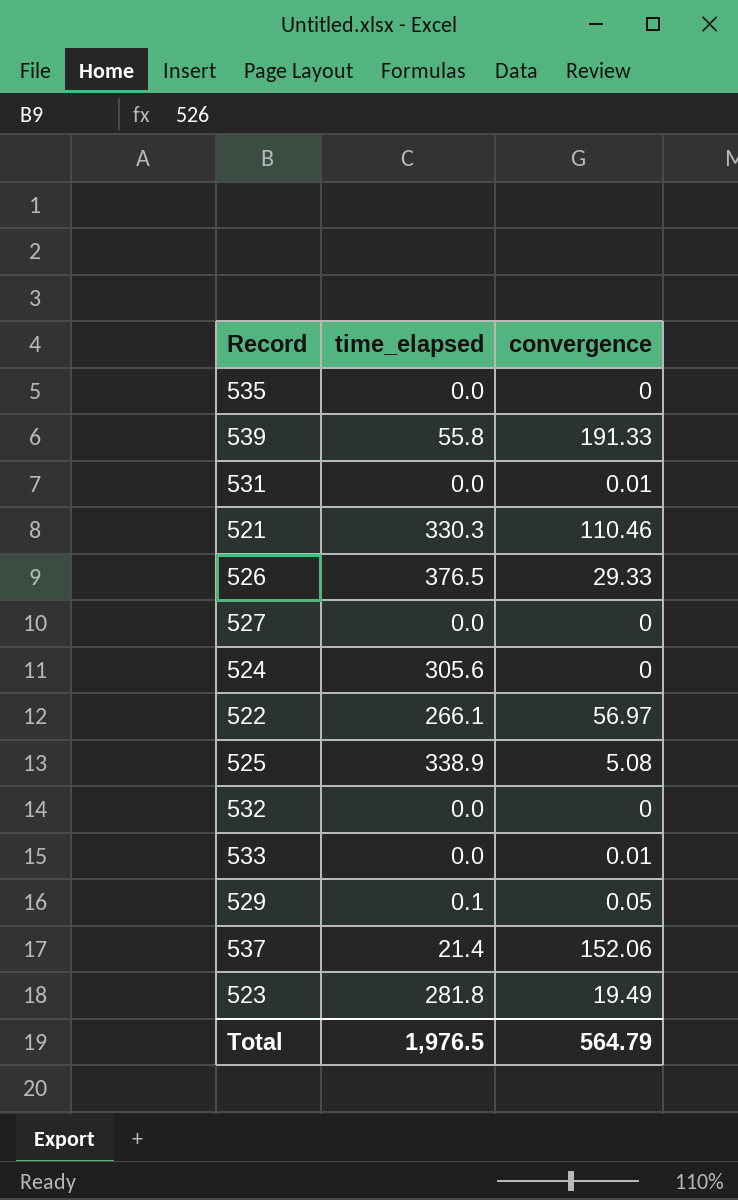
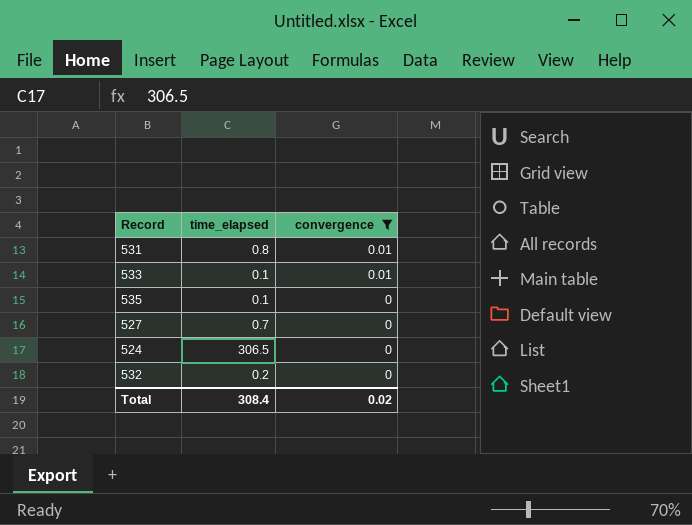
filter: none -> convergence <= 0.01
row order: none -> convergence descending
531 | time_elapsed: 0.0 -> 0.8
533 | time_elapsed: 0.0 -> 0.1
535 | time_elapsed: 0.0 -> 0.1
527 | time_elapsed: 0.0 -> 0.7
524 | time_elapsed: 305.6 -> 306.5
532 | time_elapsed: 0.0 -> 0.2
Total | time_elapsed: 1,976.5 -> 308.4
Total | convergence: 564.79 -> 0.02

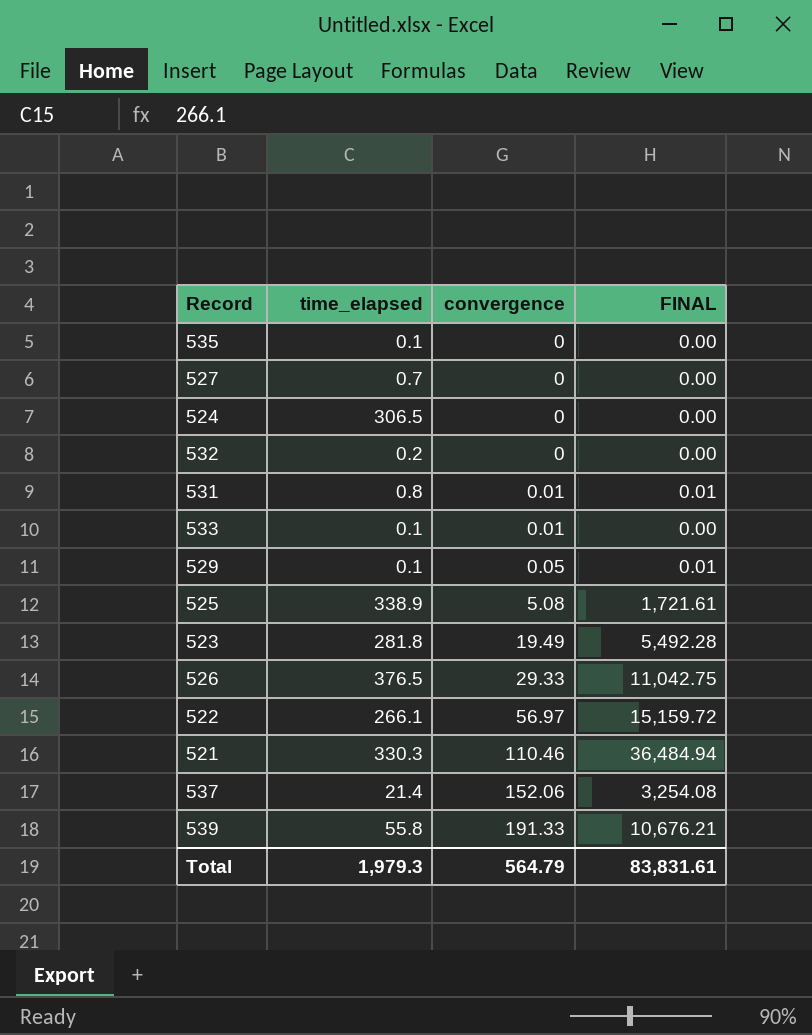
filter: convergence <= 0.01 -> none
row order: convergence descending -> convergence ascending
column FINAL | formula: none -> [time_elapsed] * [convergence]
Total | time_elapsed: 308.4 -> 1,979.3
Total | convergence: 0.02 -> 564.79

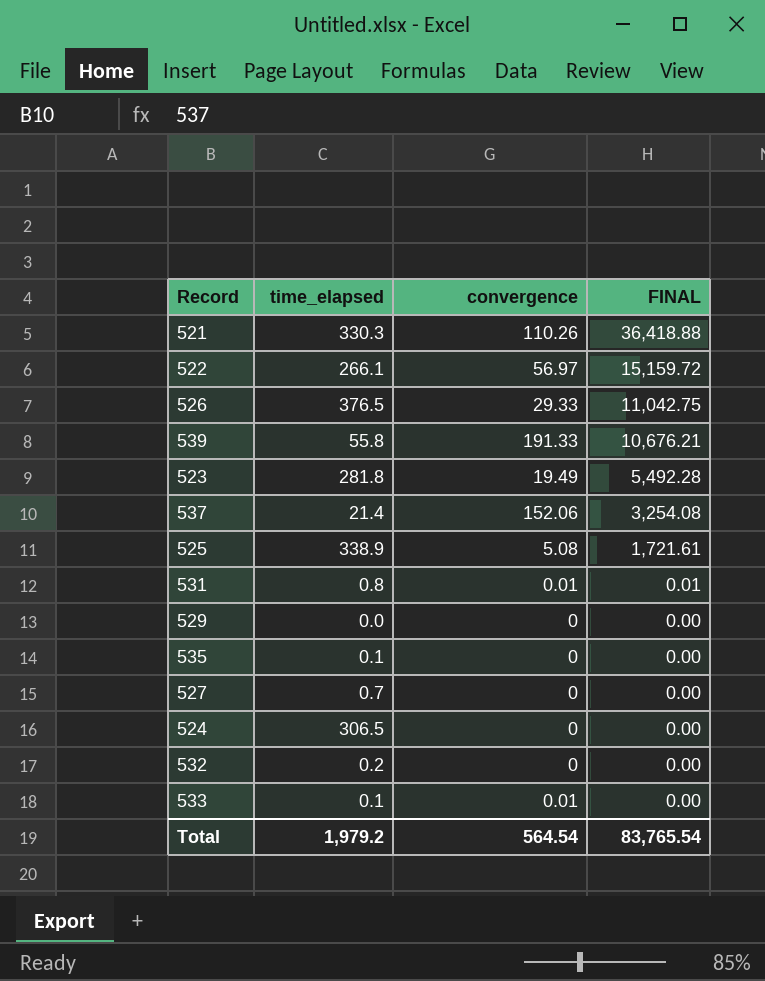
row order: convergence ascending -> FINAL descending
521 | convergence: 110.46 -> 110.26
521 | FINAL: 36,484.94 -> 36,418.88
529 | time_elapsed: 0.1 -> 0.0
529 | convergence: 0.05 -> 0
529 | FINAL: 0.01 -> 0.00
Total | time_elapsed: 1,979.3 -> 1,979.2
Total | convergence: 564.79 -> 564.54
Total | FINAL: 83,831.61 -> 83,765.54

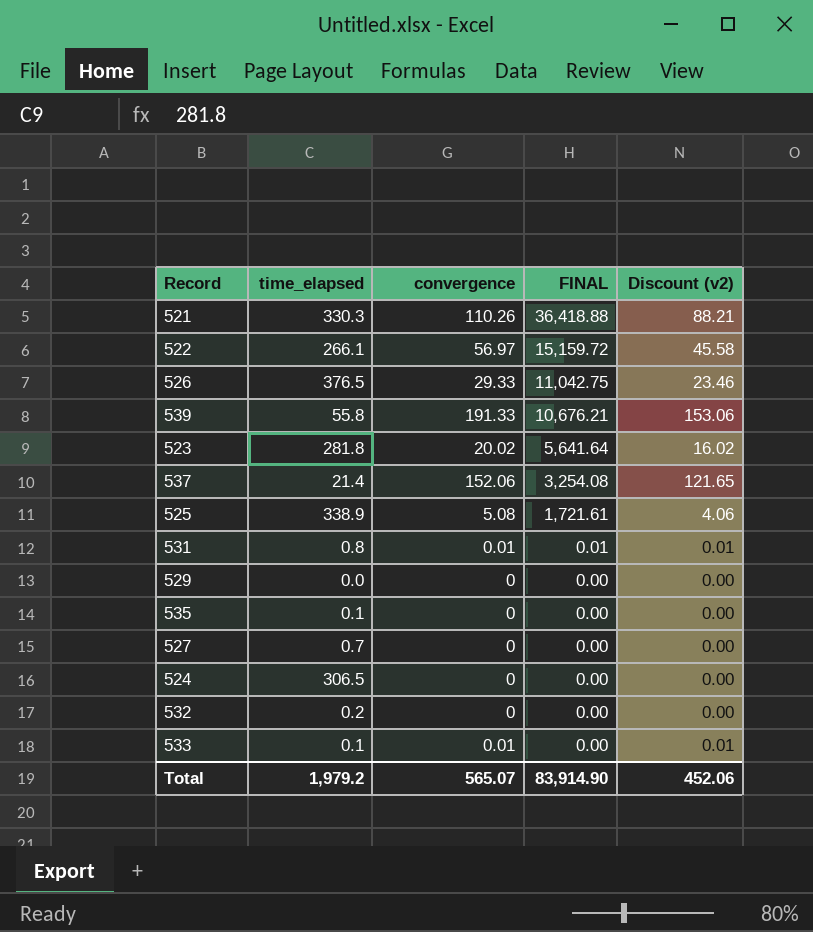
column Discount (v2) | formula: none -> [convergence] * 0.8
523 | convergence: 19.49 -> 20.02
523 | FINAL: 5,492.28 -> 5,641.64
Total | convergence: 564.54 -> 565.07
Total | FINAL: 83,765.54 -> 83,914.90

